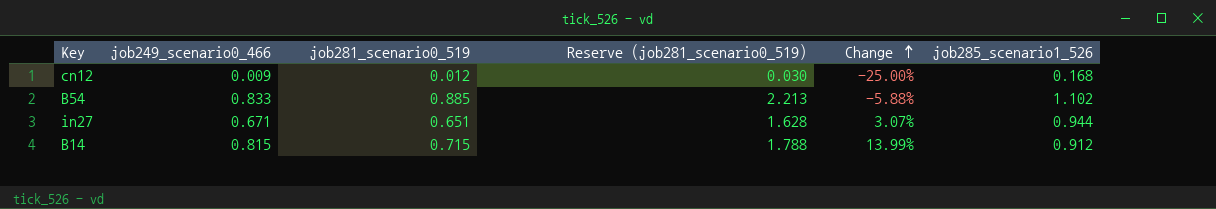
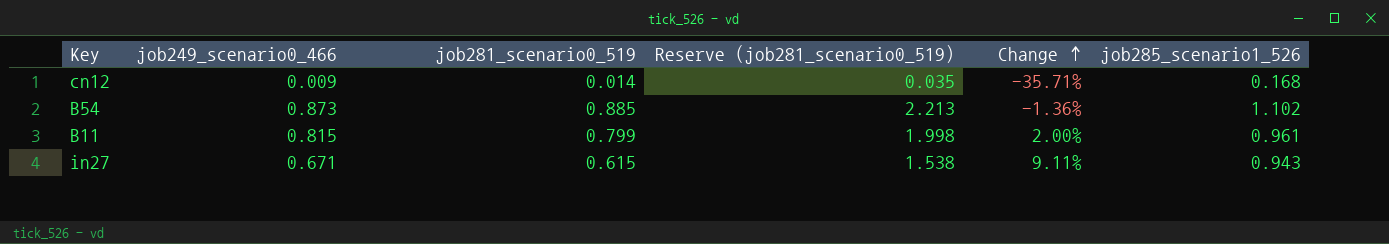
row B14: 0.815 | 0.715 | 1.788 | 13.99% | 0.912 -> none
cn12 | job281_scenario0_519: 0.012 -> 0.014
cn12 | Reserve (job281_scenario0_519): 0.030 -> 0.035
cn12 | Change: -25.00% -> -35.71%
B54 | job249_scenario0_466: 0.833 -> 0.873
B54 | Change: -5.88% -> -1.36%
row B11: none -> 0.815 | 0.799 | 1.998 | 2.00% | 0.961
in27 | job281_scenario0_519: 0.651 -> 0.615
in27 | Reserve (job281_scenario0_519): 1.628 -> 1.538
in27 | Change: 3.07% -> 9.11%
in27 | job285_scenario1_526: 0.944 -> 0.943

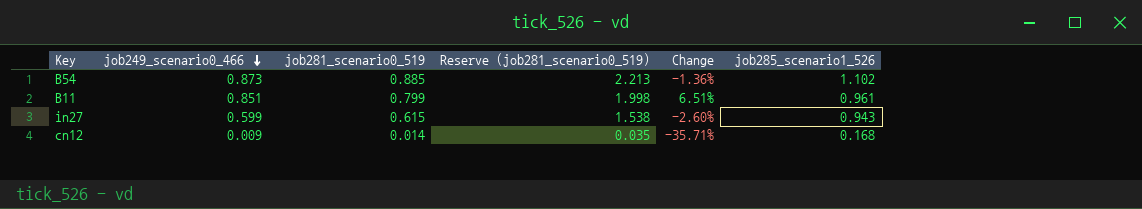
row order: Change ascending -> job249_scenario0_466 descending
B11 | job249_scenario0_466: 0.815 -> 0.851
B11 | Change: 2.00% -> 6.51%
in27 | job249_scenario0_466: 0.671 -> 0.599
in27 | Change: 9.11% -> -2.60%

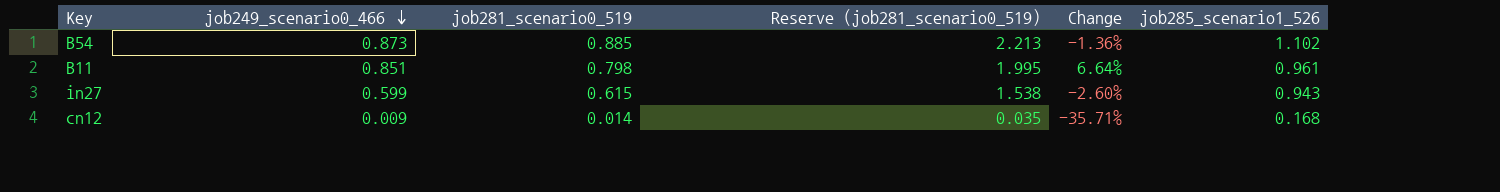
B11 | job281_scenario0_519: 0.799 -> 0.798
B11 | Reserve (job281_scenario0_519): 1.998 -> 1.995
B11 | Change: 6.51% -> 6.64%

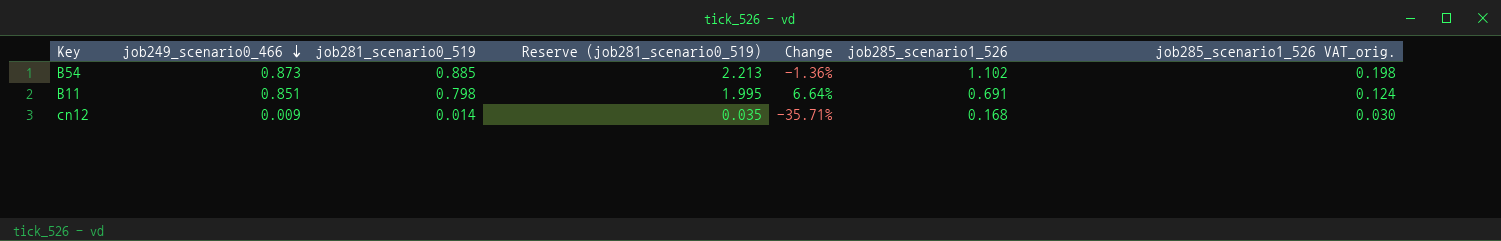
column job285_scenario1_526 VAT_orig. | formula: none -> [job285_scenario1_526] * 0.18
row in27: 0.599 | 0.615 | 1.538 | -2.60% | 0.943 -> none
B11 | job285_scenario1_526: 0.961 -> 0.691

